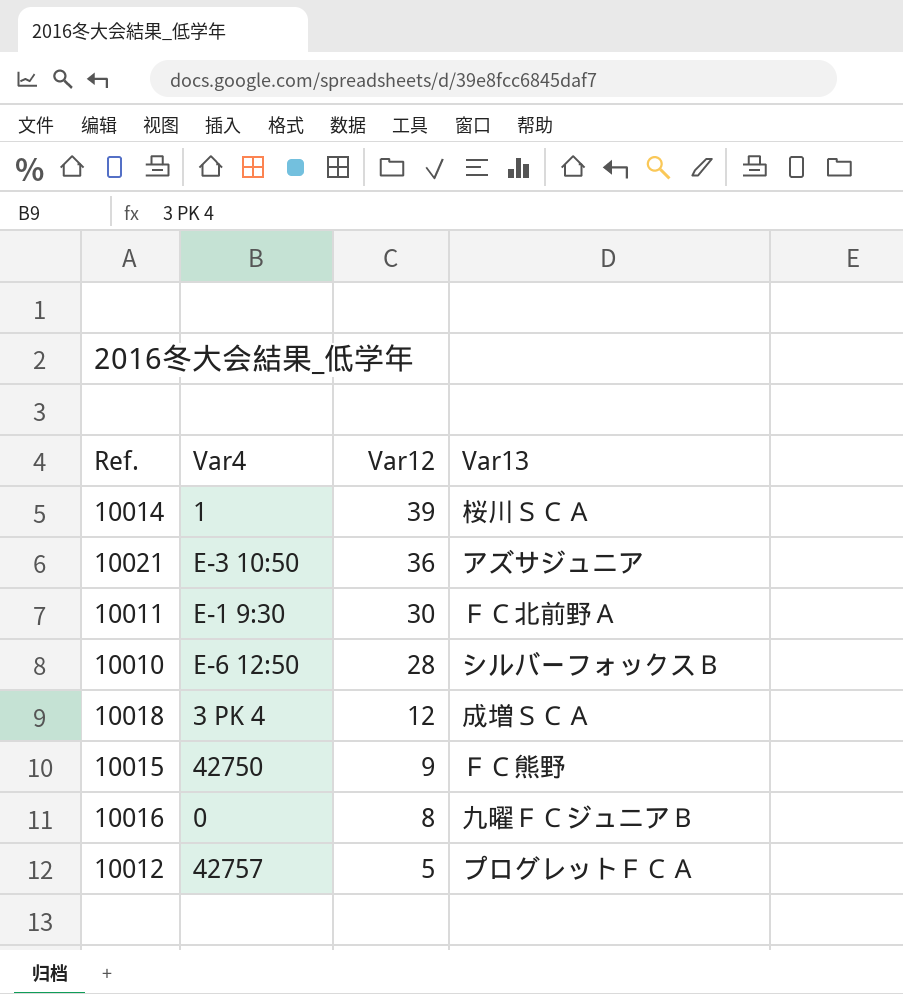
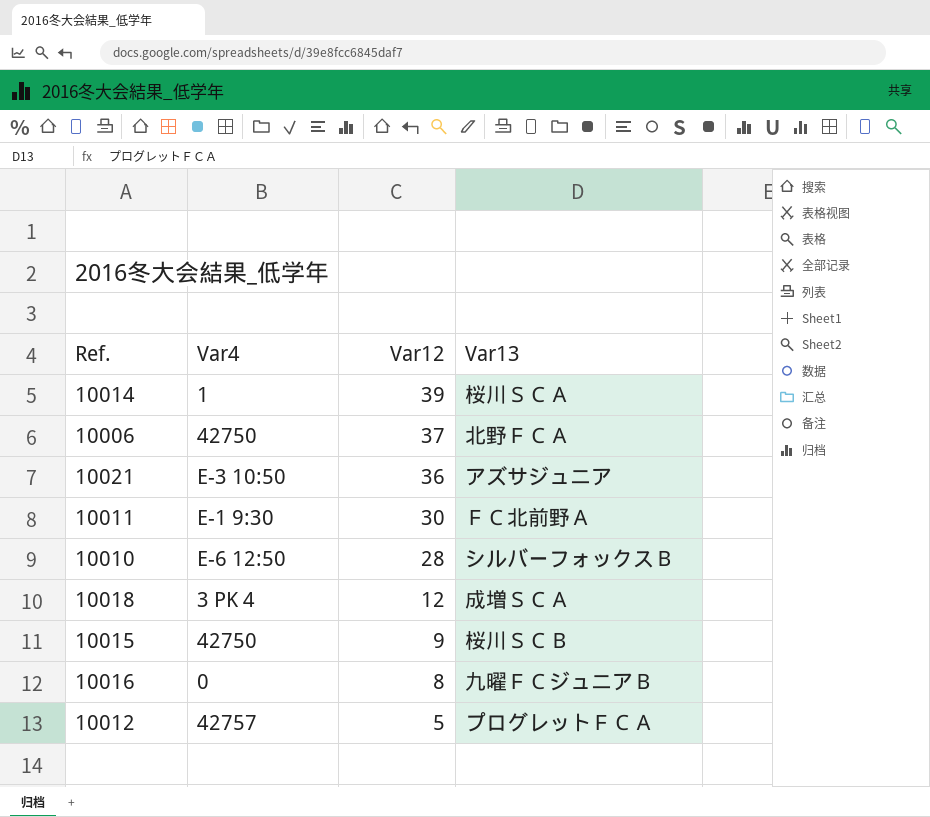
row 10006: none -> 42750 | 37 | 北野ＦＣＡ
10015 | Var13: ＦＣ熊野 -> 桜川ＳＣＢ

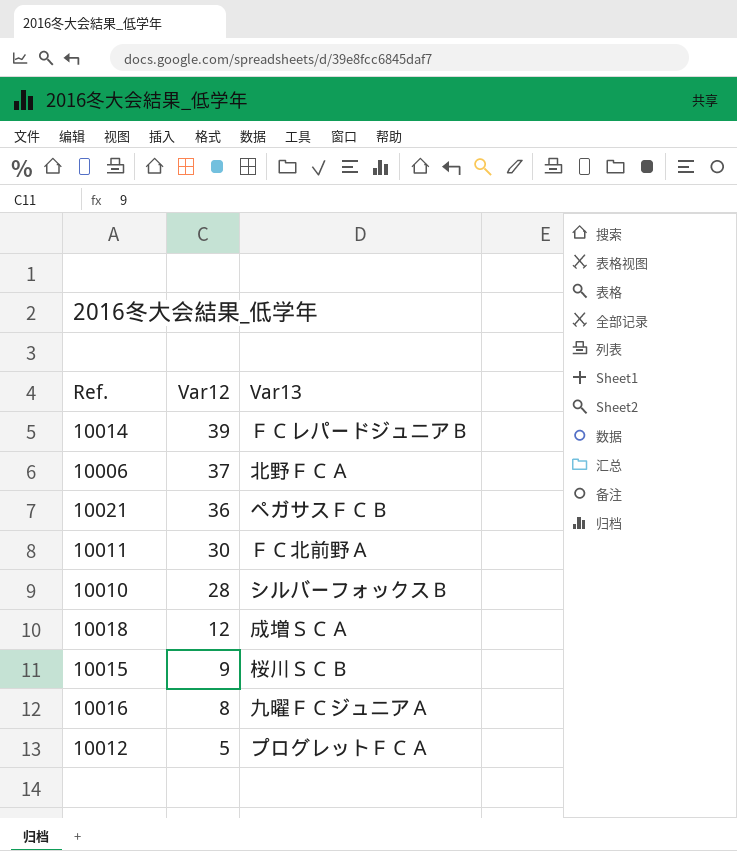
column Var4 | position: 2 -> none
10014 | Var13: 桜川ＳＣＡ -> ＦＣレパードジュニアＢ
10021 | Var13: アズサジュニア -> ペガサスＦＣＢ
10016 | Var13: 九曜ＦＣジュニアＢ -> 九曜ＦＣジュニアＡ

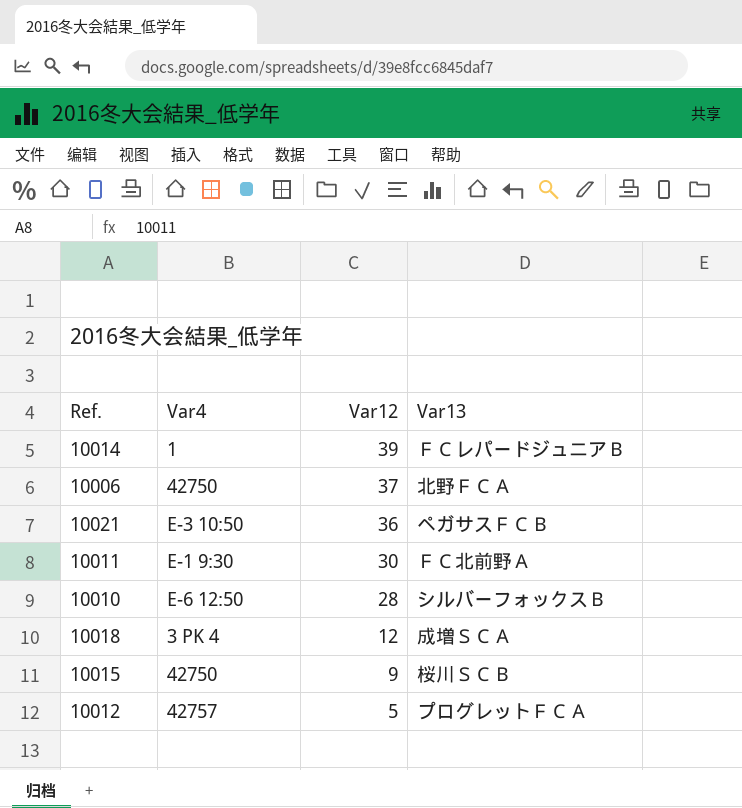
column Var4 | position: none -> 2
row 10016: 8 | 九曜ＦＣジュニアＡ -> none

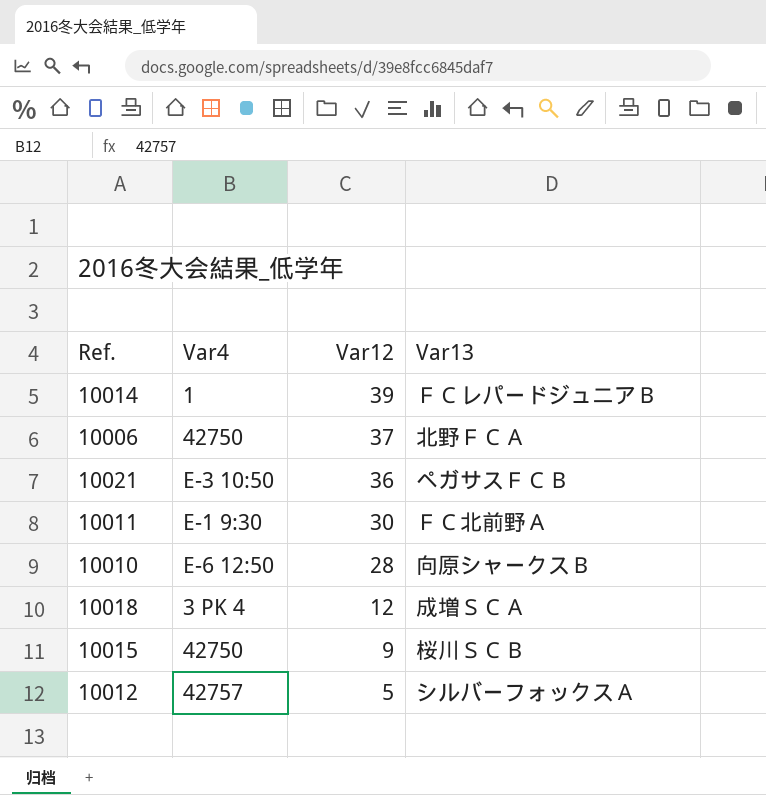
10010 | Var13: シルバーフォックスＢ -> 向原シャークスＢ
10012 | Var13: プログレットＦＣＡ -> シルバーフォックスＡ

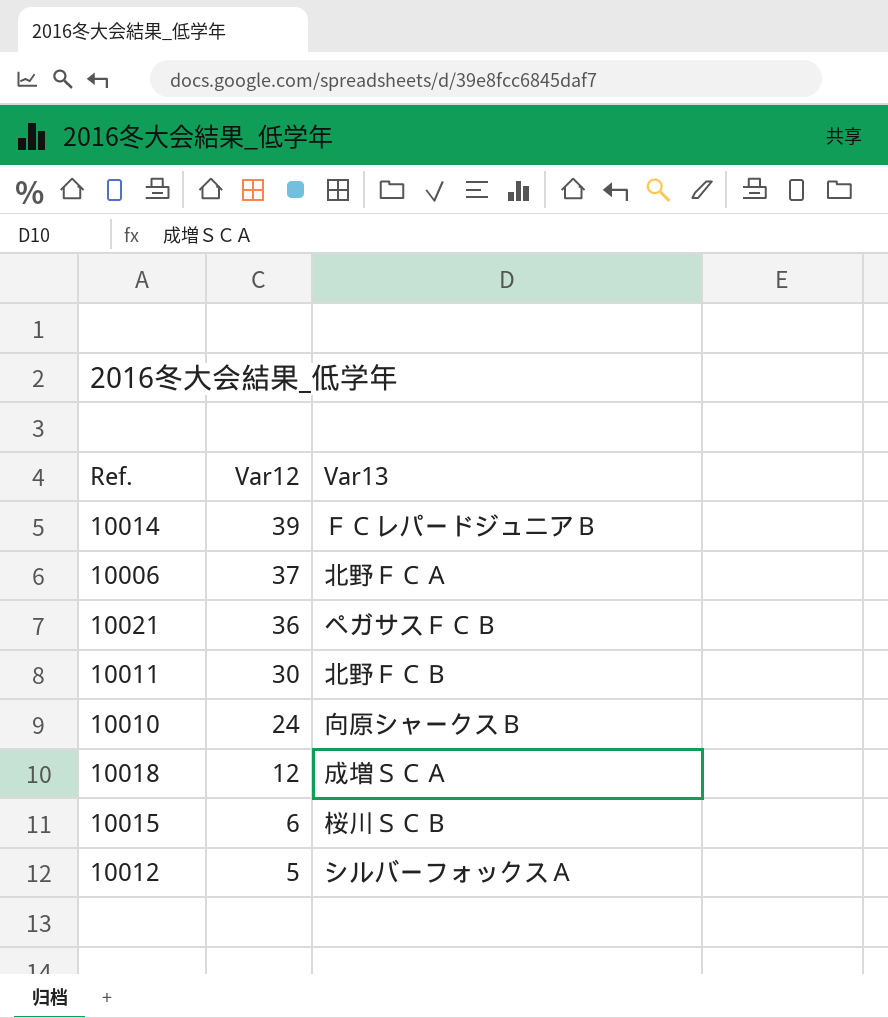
column Var4 | position: 2 -> none
10011 | Var13: ＦＣ北前野Ａ -> 北野ＦＣＢ
10010 | Var12: 28 -> 24
10015 | Var12: 9 -> 6

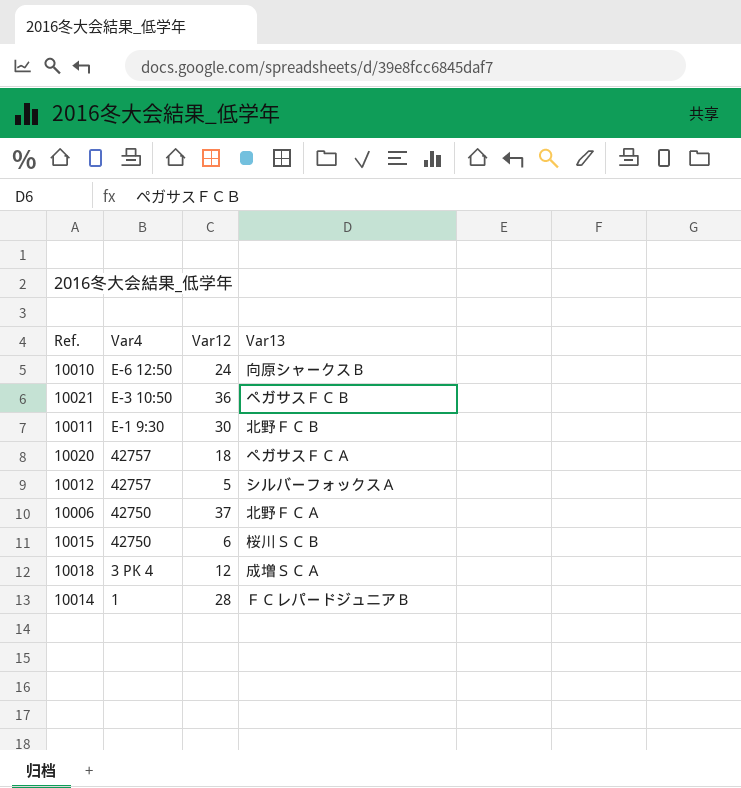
row order: Var12 descending -> Var4 descending
column Var4 | position: none -> 2
row 10020: none -> 42757 | 18 | ペガサスＦＣＡ
10014 | Var12: 39 -> 28

